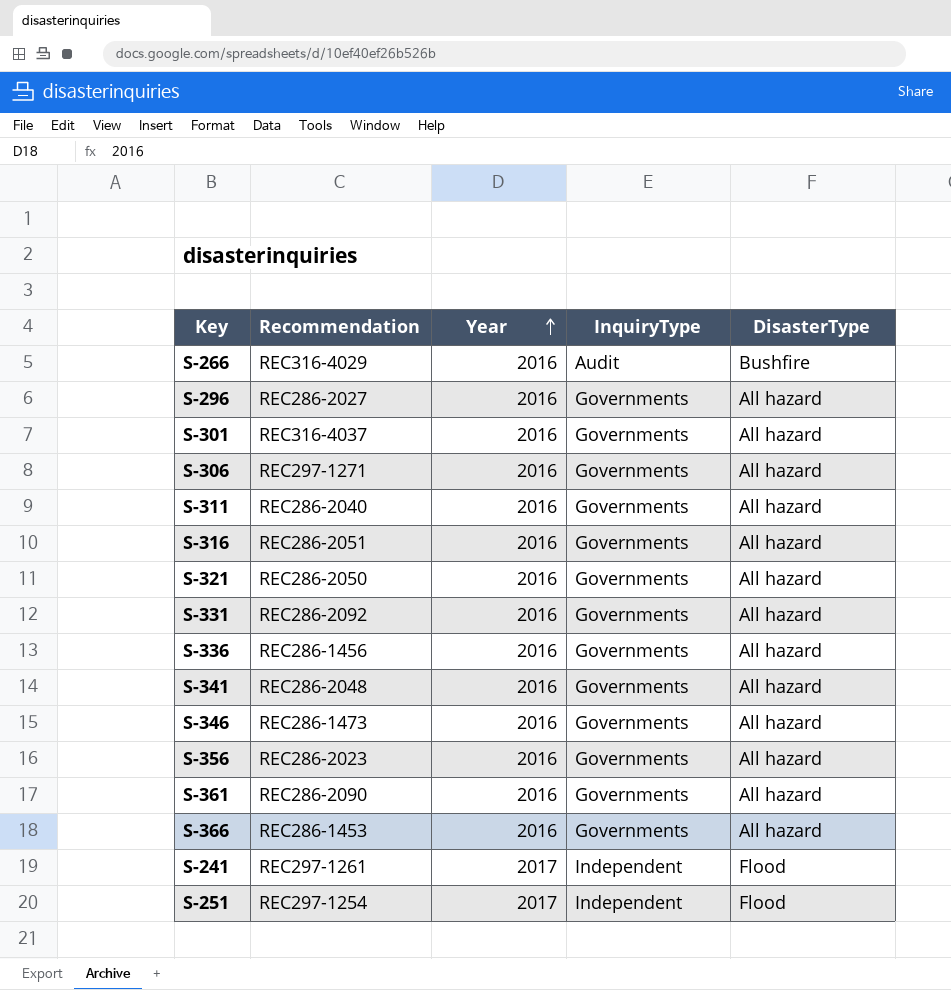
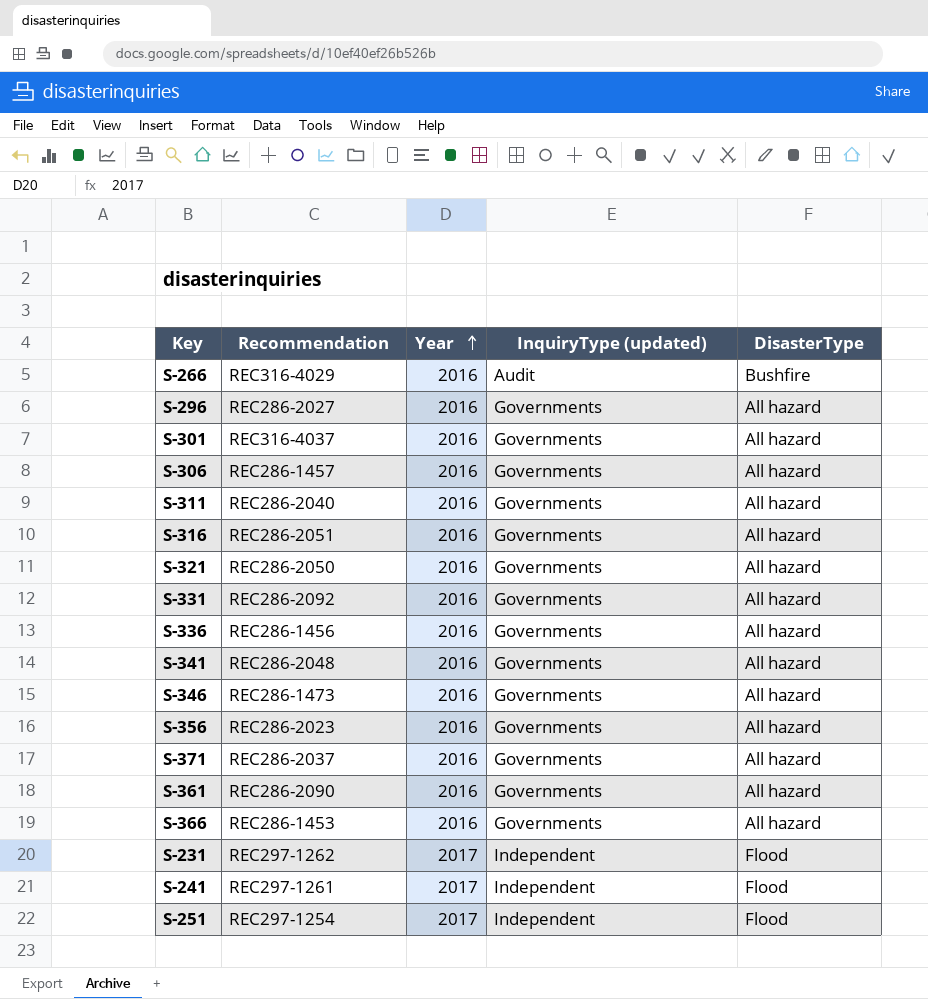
column name: InquiryType -> InquiryType (updated)
S-306 | Recommendation: REC297-1271 -> REC286-1457
row S-371: none -> REC286-2037 | 2016 | Governments | All hazard
row S-231: none -> REC297-1262 | 2017 | Independent | Flood

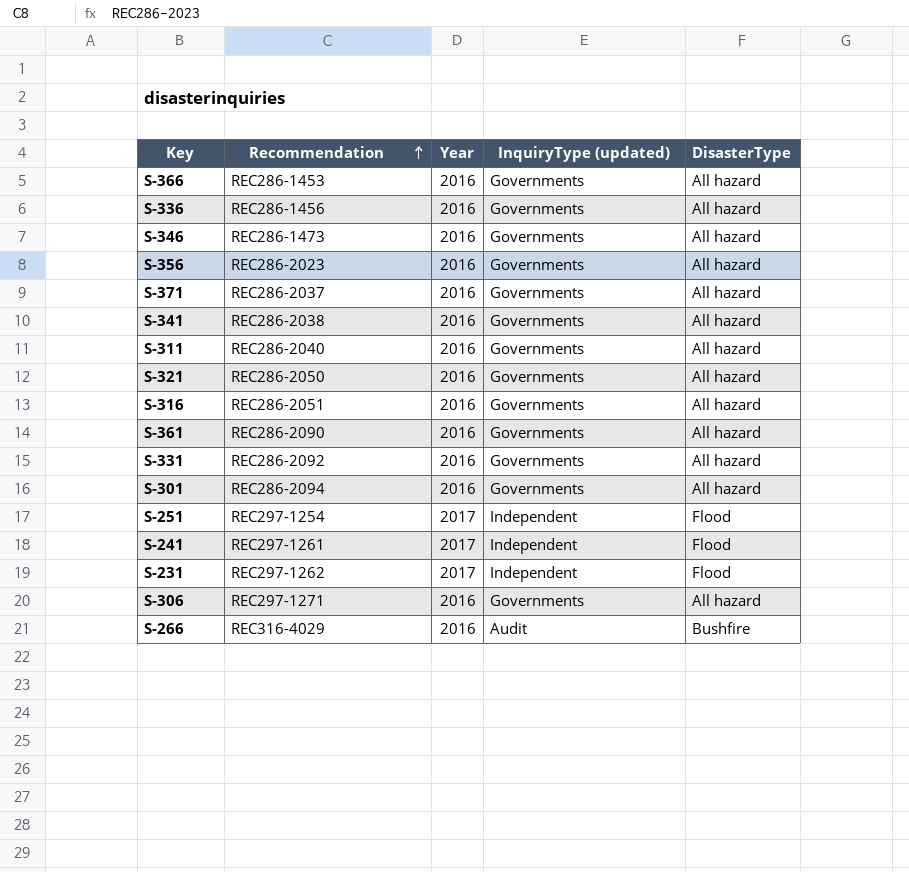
row order: Year ascending -> Recommendation ascending
row S-296: REC286-2027 | 2016 | Governments | All hazard -> none
S-341 | Recommendation: REC286-2048 -> REC286-2038
S-301 | Recommendation: REC316-4037 -> REC286-2094
S-306 | Recommendation: REC286-1457 -> REC297-1271

